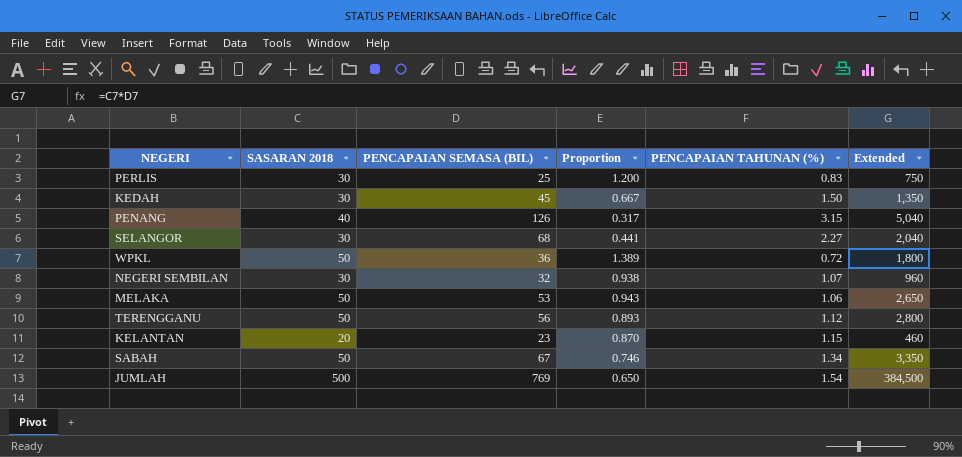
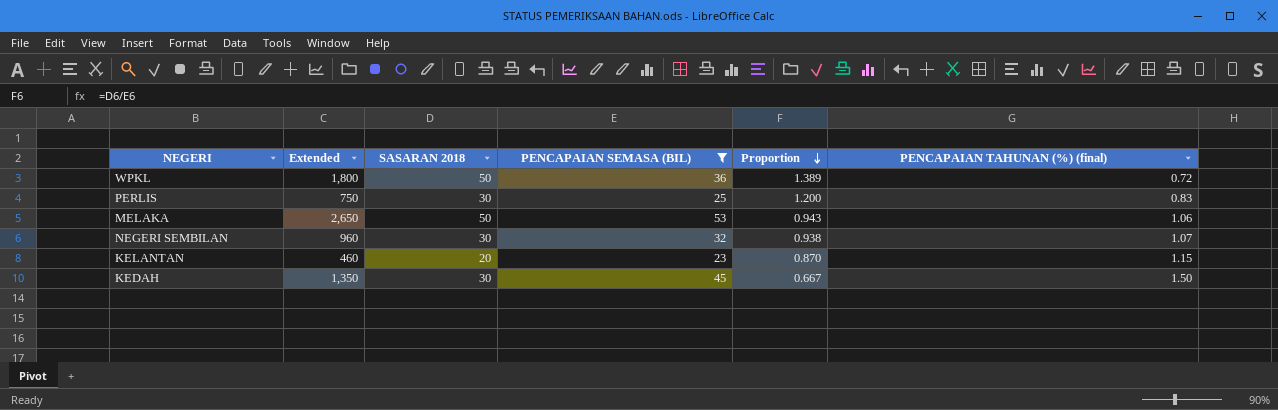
filter: none -> PENCAPAIAN SEMASA (BIL) <= 53
row order: none -> Proportion descending
column Extended | position: 6 -> 2
column name: PENCAPAIAN TAHUNAN (%) -> PENCAPAIAN TAHUNAN (%) (final)

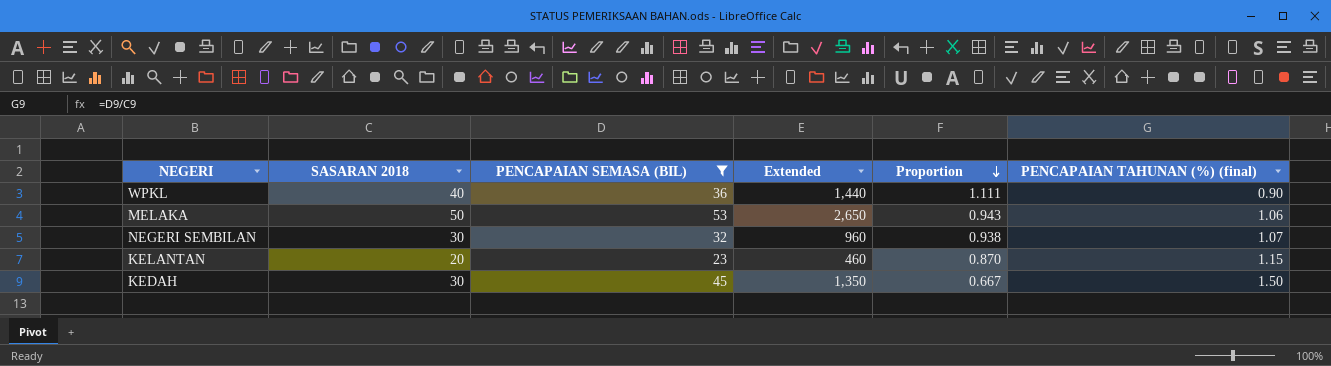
column Extended | position: 2 -> 4
row PERLIS: 750 | 30 | 25 | 1.200 | 0.83 -> none
WPKL | SASARAN 2018: 50 -> 40
WPKL | Extended: 1,800 -> 1,440
WPKL | Proportion: 1.389 -> 1.111
WPKL | PENCAPAIAN TAHUNAN (%) (final): 0.72 -> 0.90

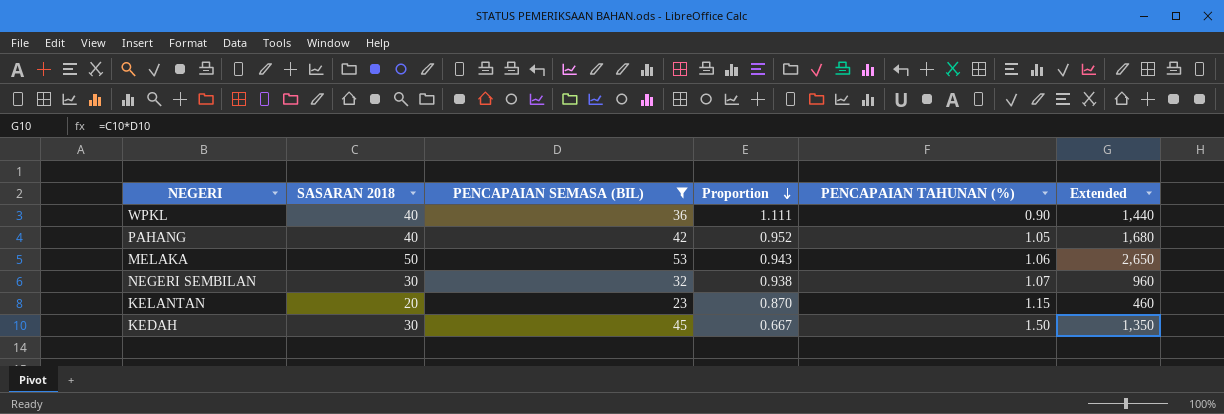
column name: PENCAPAIAN TAHUNAN (%) (final) -> PENCAPAIAN TAHUNAN (%)
column Extended | position: 4 -> 6
row PAHANG: none -> 40 | 42 | 0.952 | 1.05 | 1,680

